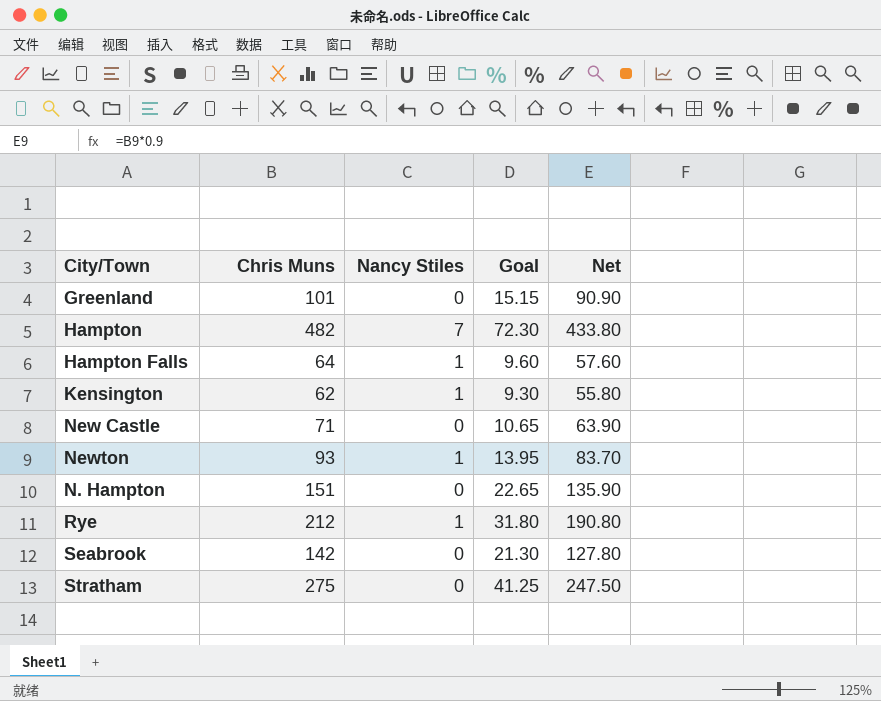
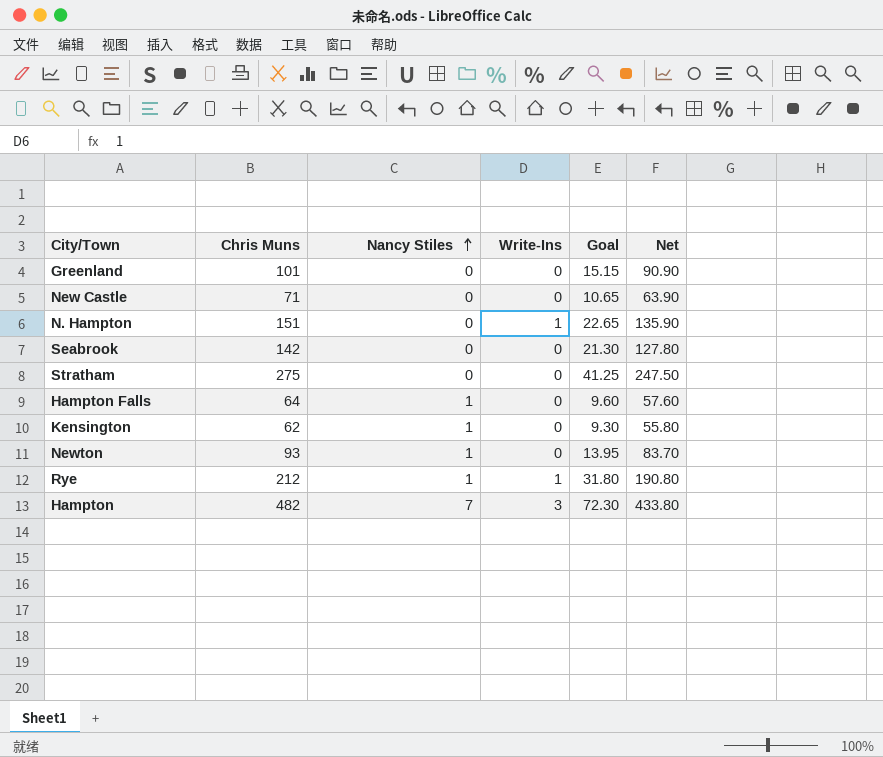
row order: none -> Nancy Stiles ascending
column Write-Ins | position: none -> 4

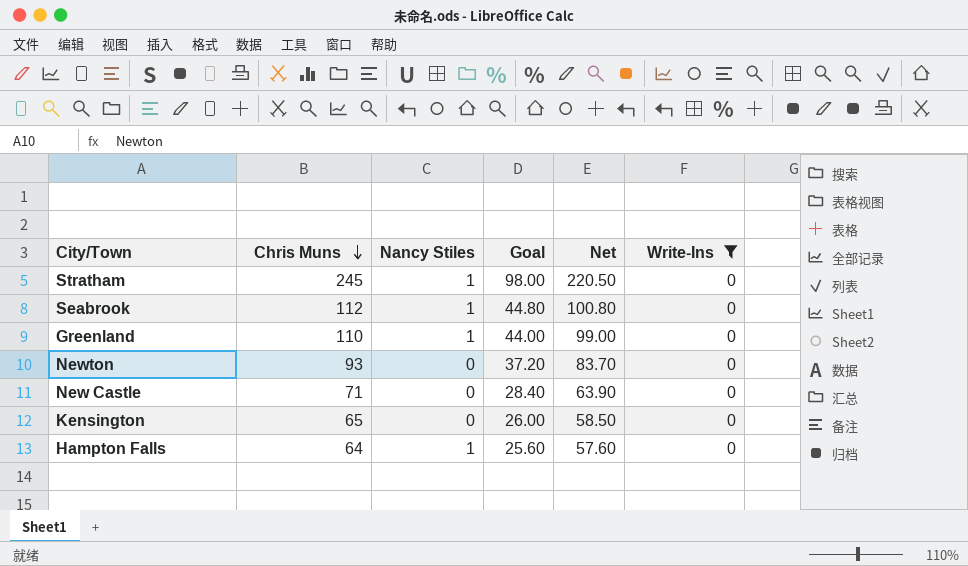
filter: none -> Write-Ins = 0
row order: Nancy Stiles ascending -> Chris Muns descending
column Goal | formula: [Chris Muns] * 0.15 -> [Chris Muns] * 0.4
column Write-Ins | position: 4 -> 6
Stratham | Chris Muns: 275 -> 245
Stratham | Nancy Stiles: 0 -> 1
Stratham | Net: 247.50 -> 220.50
Seabrook | Chris Muns: 142 -> 112
Seabrook | Nancy Stiles: 0 -> 1
Seabrook | Net: 127.80 -> 100.80
Greenland | Chris Muns: 101 -> 110
Greenland | Nancy Stiles: 0 -> 1
Greenland | Net: 90.90 -> 99.00
Newton | Nancy Stiles: 1 -> 0
Kensington | Chris Muns: 62 -> 65
Kensington | Nancy Stiles: 1 -> 0
Kensington | Net: 55.80 -> 58.50

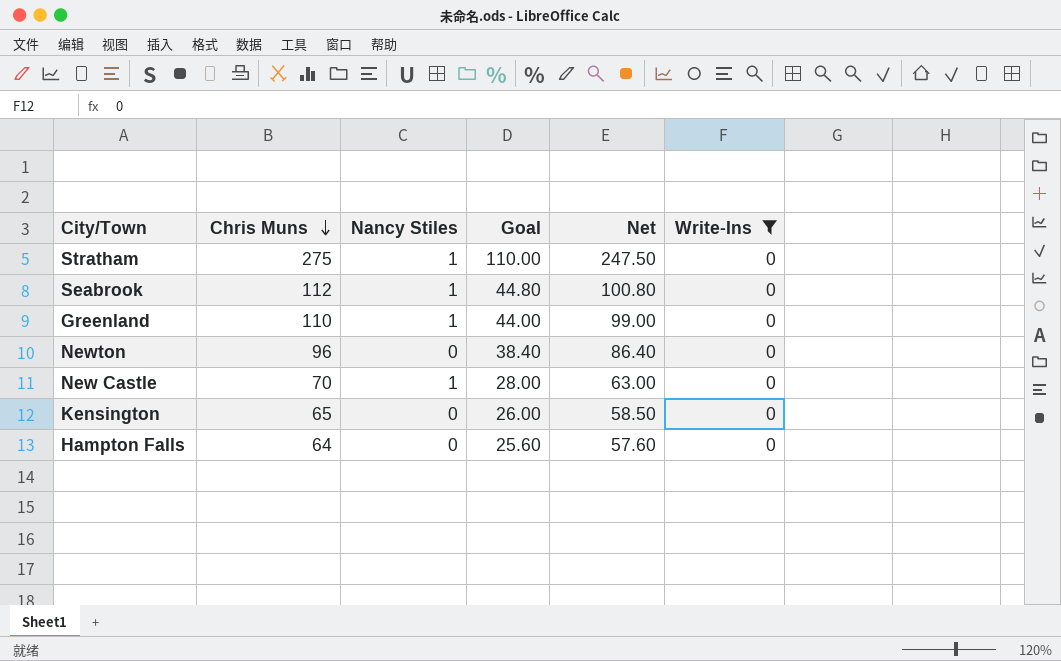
Stratham | Chris Muns: 245 -> 275
Stratham | Goal: 98.00 -> 110.00
Stratham | Net: 220.50 -> 247.50
Newton | Chris Muns: 93 -> 96
Newton | Goal: 37.20 -> 38.40
Newton | Net: 83.70 -> 86.40
New Castle | Chris Muns: 71 -> 70
New Castle | Nancy Stiles: 0 -> 1
New Castle | Goal: 28.40 -> 28.00
New Castle | Net: 63.90 -> 63.00
Hampton Falls | Nancy Stiles: 1 -> 0

